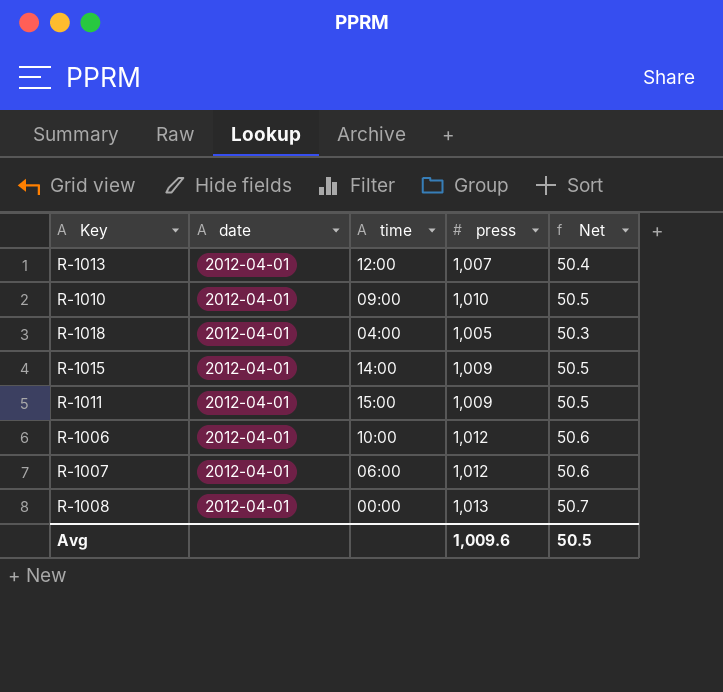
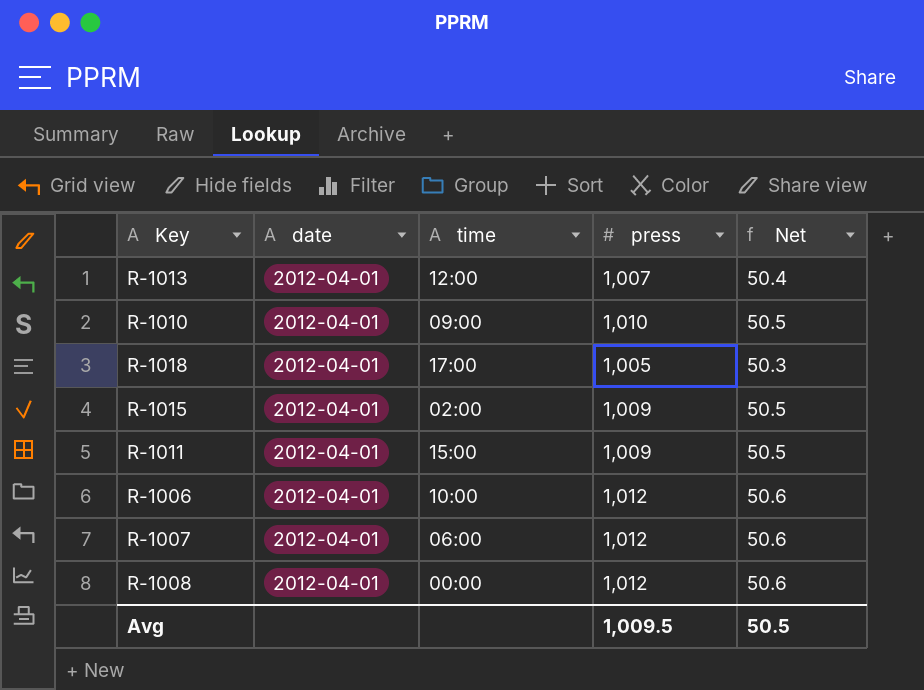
R-1018 | time: 04:00 -> 17:00
R-1015 | time: 14:00 -> 02:00
R-1008 | press: 1,013 -> 1,012
R-1008 | Net: 50.7 -> 50.6
Avg | press: 1,009.6 -> 1,009.5

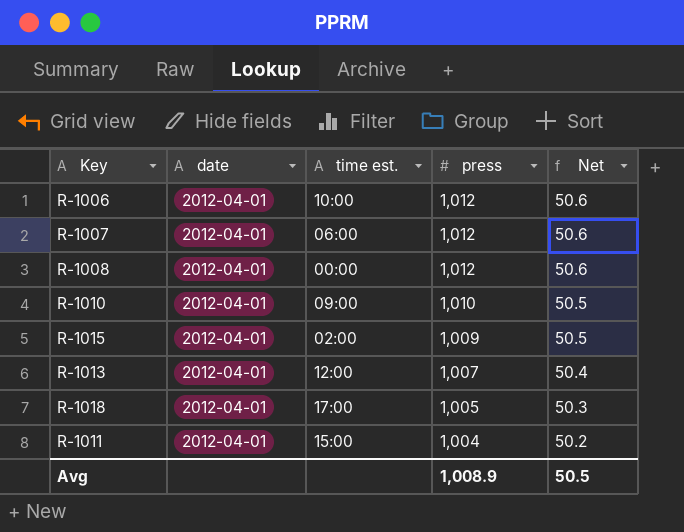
row order: none -> press descending
column name: time -> time est.
R-1011 | press: 1,009 -> 1,004
R-1011 | Net: 50.5 -> 50.2
Avg | press: 1,009.5 -> 1,008.9

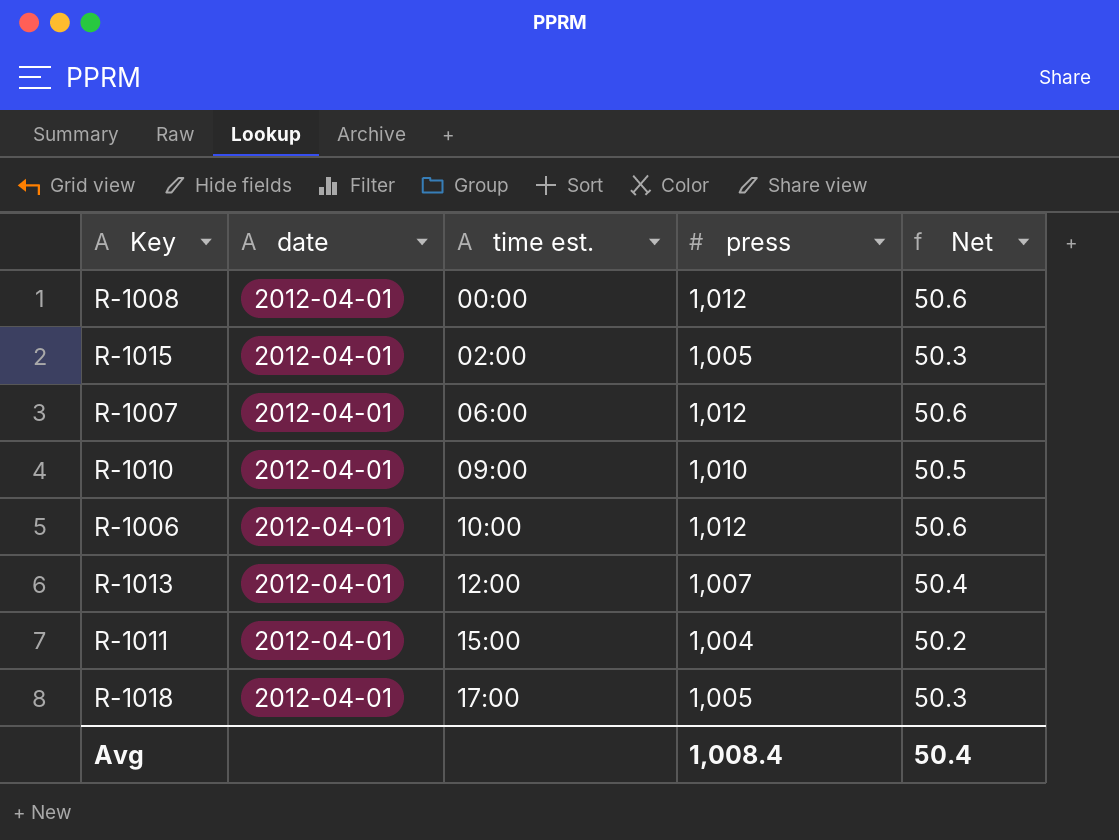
row order: press descending -> time est. ascending
R-1015 | press: 1,009 -> 1,005
R-1015 | Net: 50.5 -> 50.3
Avg | press: 1,008.9 -> 1,008.4
Avg | Net: 50.5 -> 50.4

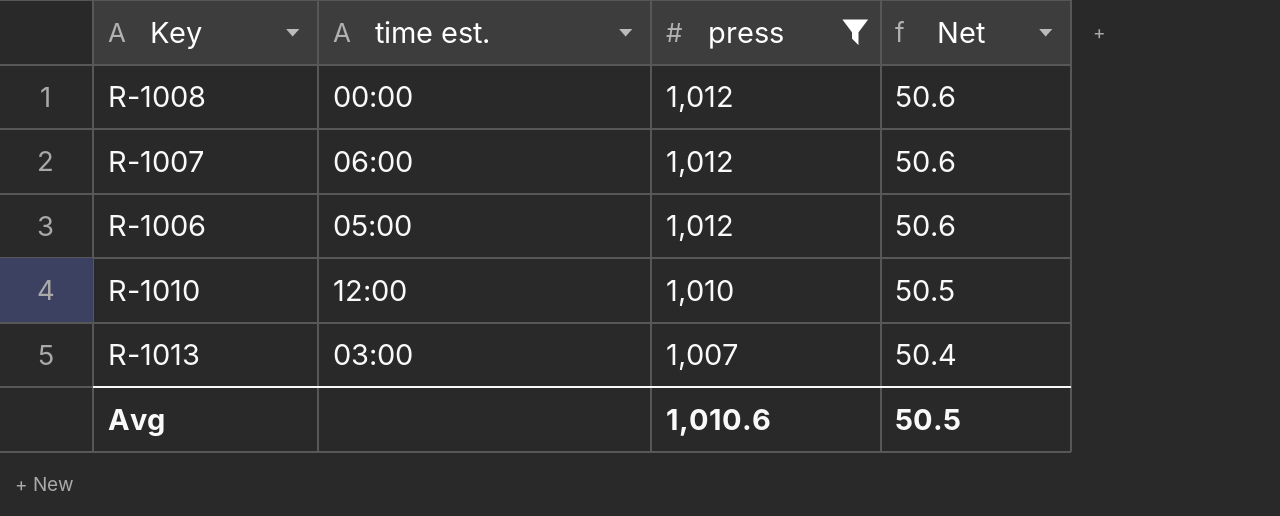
filter: none -> press >= 1,007
row order: time est. ascending -> press descending
column date | position: 2 -> none
R-1006 | time est.: 10:00 -> 05:00
R-1010 | time est.: 09:00 -> 12:00
R-1013 | time est.: 12:00 -> 03:00
Avg | press: 1,008.4 -> 1,010.6
Avg | Net: 50.4 -> 50.5

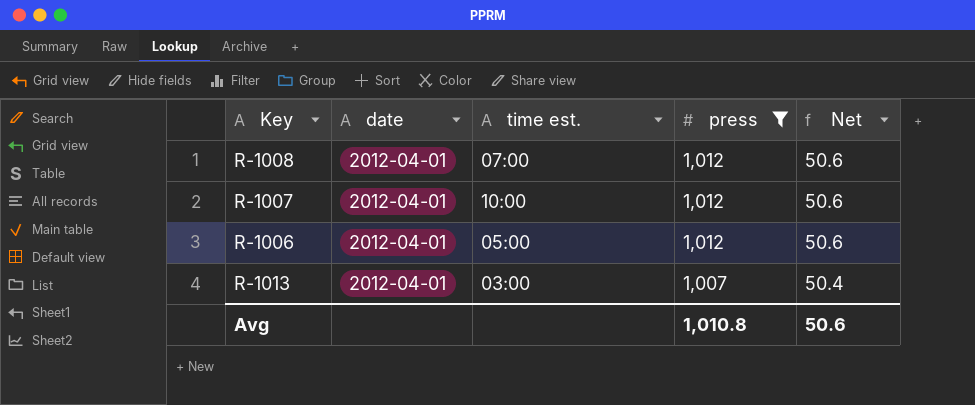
column date | position: none -> 2
row R-1010: 12:00 | 1,010 | 50.5 -> none
R-1008 | time est.: 00:00 -> 07:00
R-1007 | time est.: 06:00 -> 10:00
Avg | press: 1,010.6 -> 1,010.8
Avg | Net: 50.5 -> 50.6

